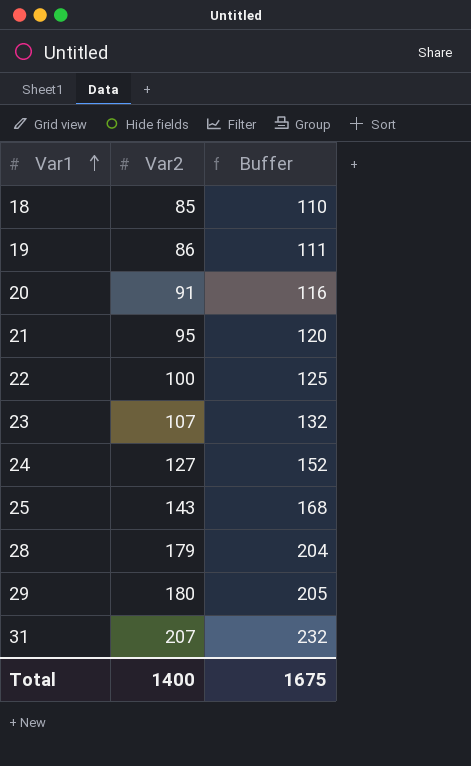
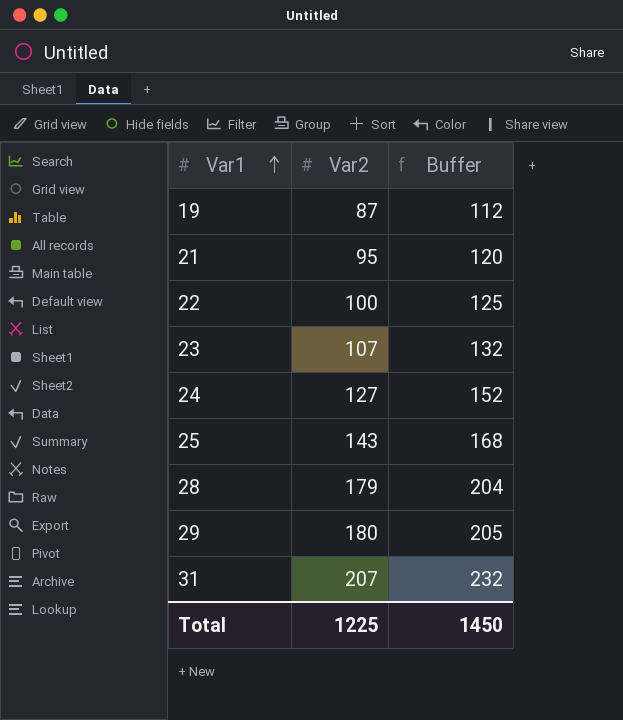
row 18: 85 | 110 -> none
row 20: 91 | 116 -> none
19 | Var2: 86 -> 87
19 | Buffer: 111 -> 112
Total | Var2: 1400 -> 1225
Total | Buffer: 1675 -> 1450

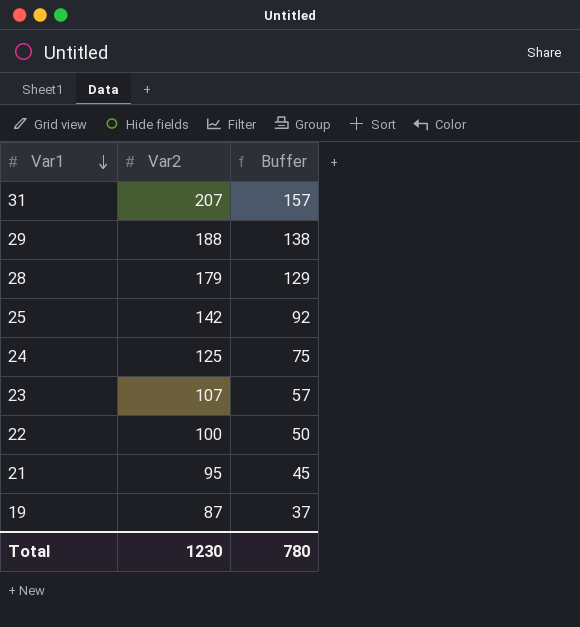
row order: Var1 ascending -> Var1 descending
column Buffer | formula: [Var2] + 25 -> [Var2] - 50
29 | Var2: 180 -> 188
25 | Var2: 143 -> 142
24 | Var2: 127 -> 125
Total | Var2: 1225 -> 1230
Total | Buffer: 1450 -> 780

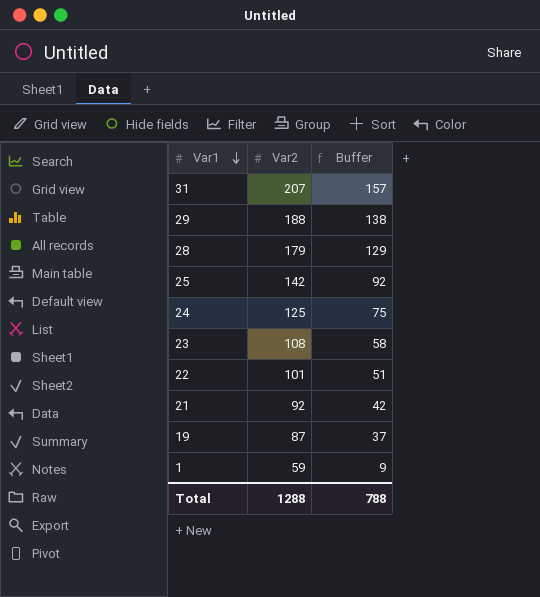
23 | Var2: 107 -> 108
23 | Buffer: 57 -> 58
22 | Var2: 100 -> 101
22 | Buffer: 50 -> 51
21 | Var2: 95 -> 92
21 | Buffer: 45 -> 42
row 1: none -> 59 | 9
Total | Var2: 1230 -> 1288
Total | Buffer: 780 -> 788

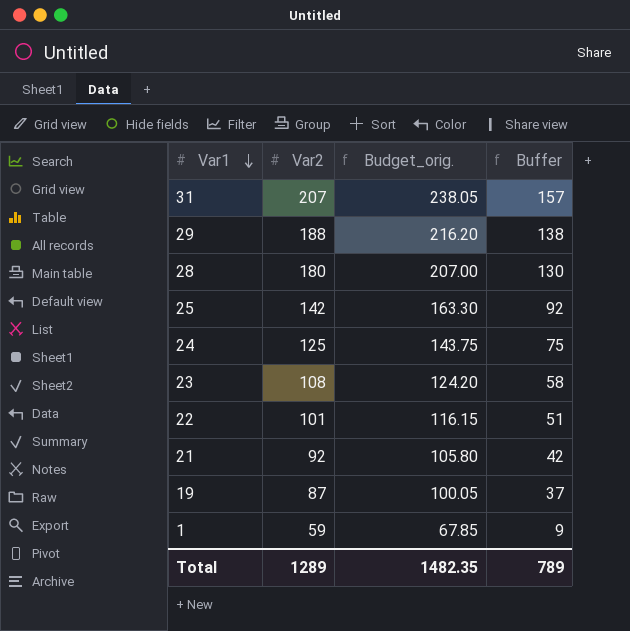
column Budget_orig. | formula: none -> [Var2] * 1.15
28 | Var2: 179 -> 180
28 | Buffer: 129 -> 130
Total | Var2: 1288 -> 1289
Total | Buffer: 788 -> 789

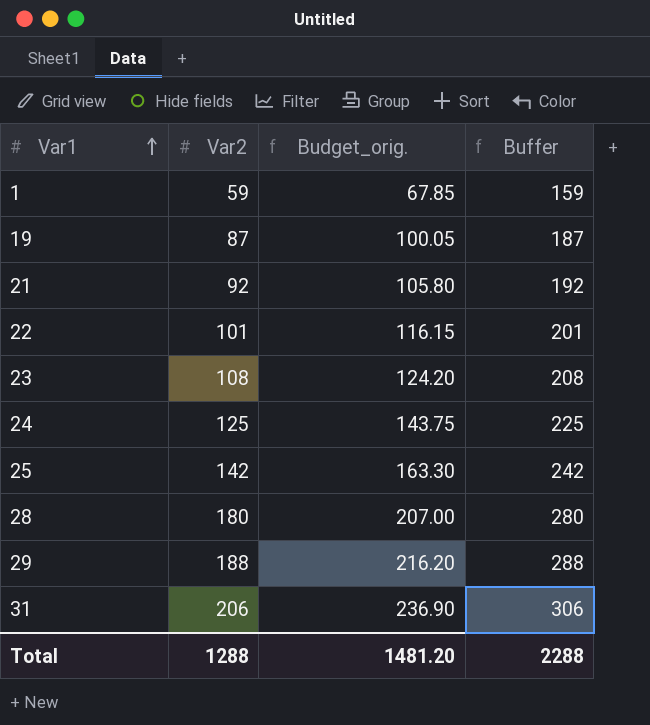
row order: Var1 descending -> Var1 ascending
column Buffer | formula: [Var2] - 50 -> [Var2] + 100
31 | Var2: 207 -> 206
31 | Budget_orig.: 238.05 -> 236.90
Total | Var2: 1289 -> 1288
Total | Budget_orig.: 1482.35 -> 1481.20
Total | Buffer: 789 -> 2288

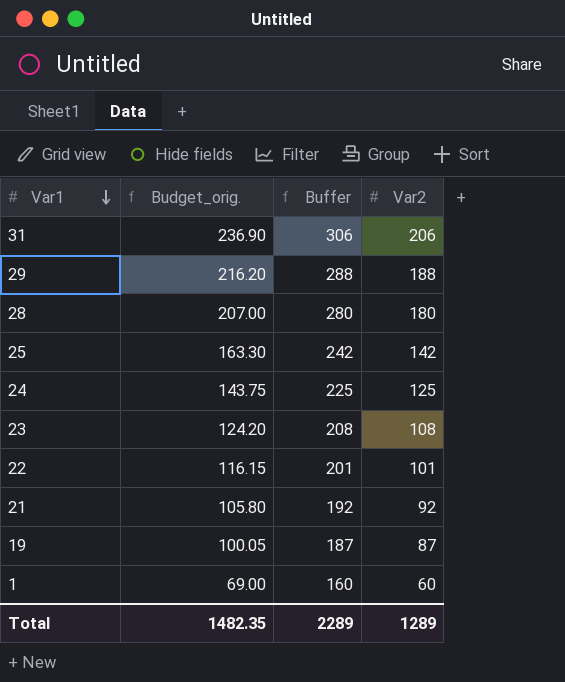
row order: Var1 ascending -> Var1 descending
column Var2 | position: 2 -> 4
1 | Budget_orig.: 67.85 -> 69.00
1 | Buffer: 159 -> 160
1 | Var2: 59 -> 60
Total | Budget_orig.: 1481.20 -> 1482.35
Total | Buffer: 2288 -> 2289
Total | Var2: 1288 -> 1289

